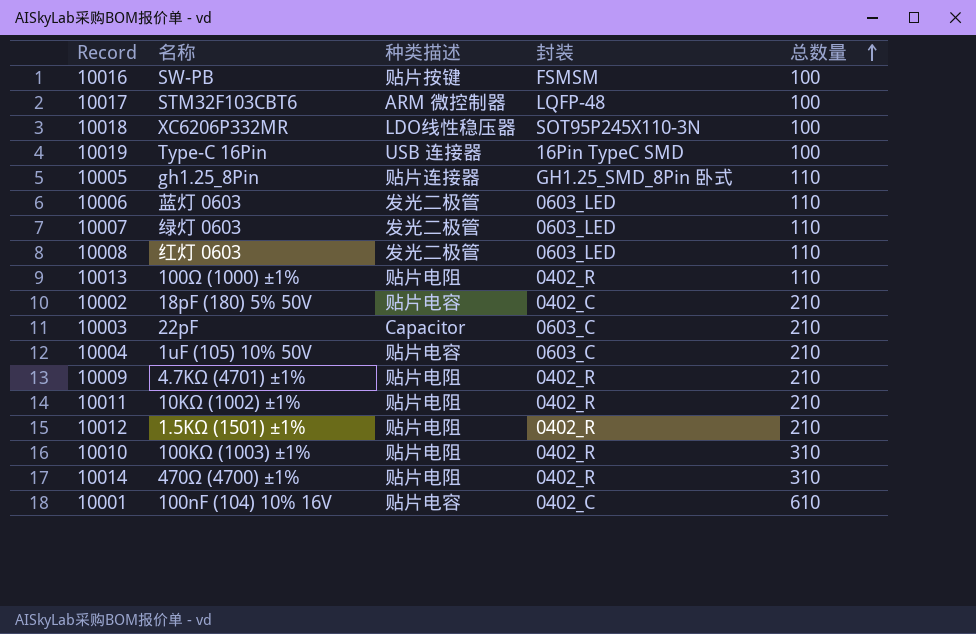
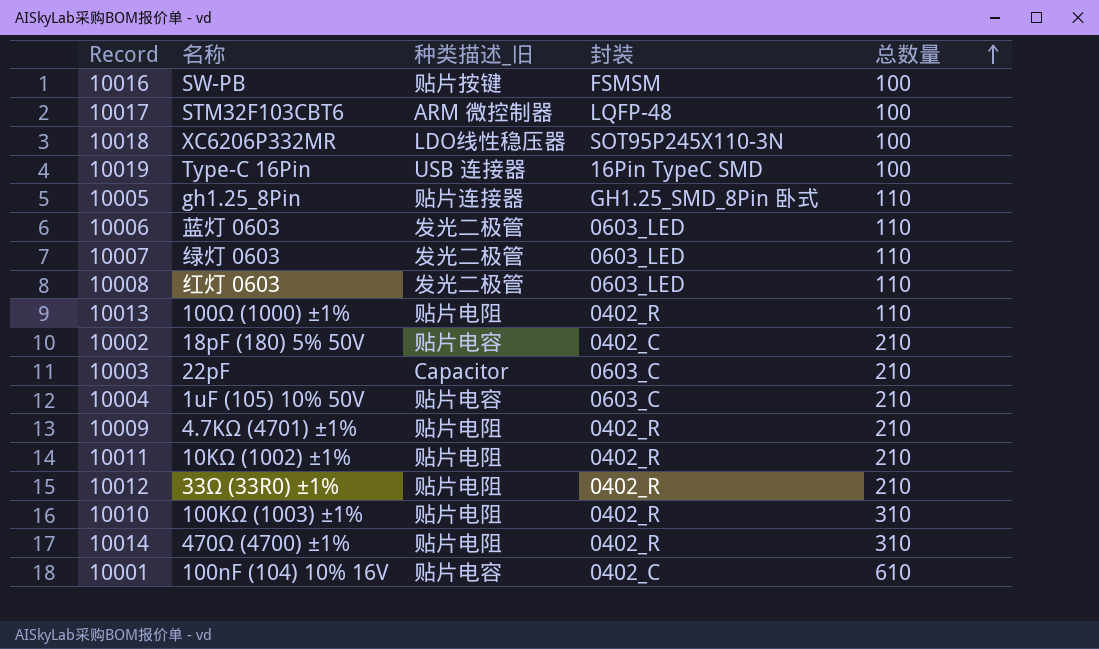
column name: 种类描述 -> 种类描述_旧
10012 | 名称: 1.5KΩ (1501) ±1% -> 33Ω (33R0) ±1%

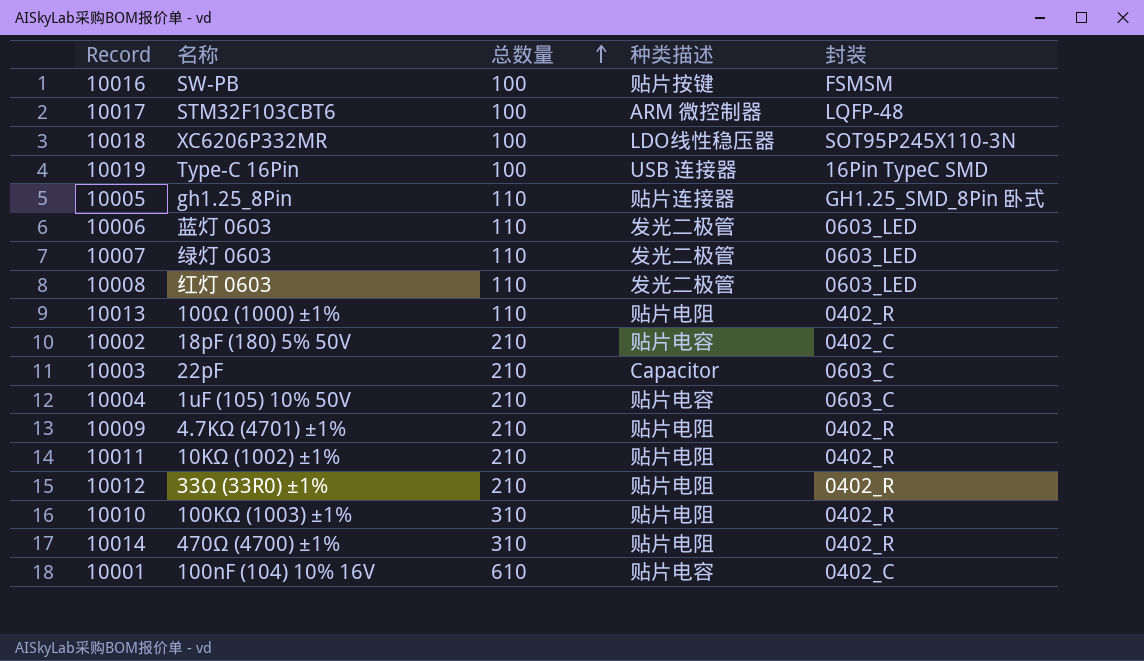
column 总数量 | position: 5 -> 3
column name: 种类描述_旧 -> 种类描述

